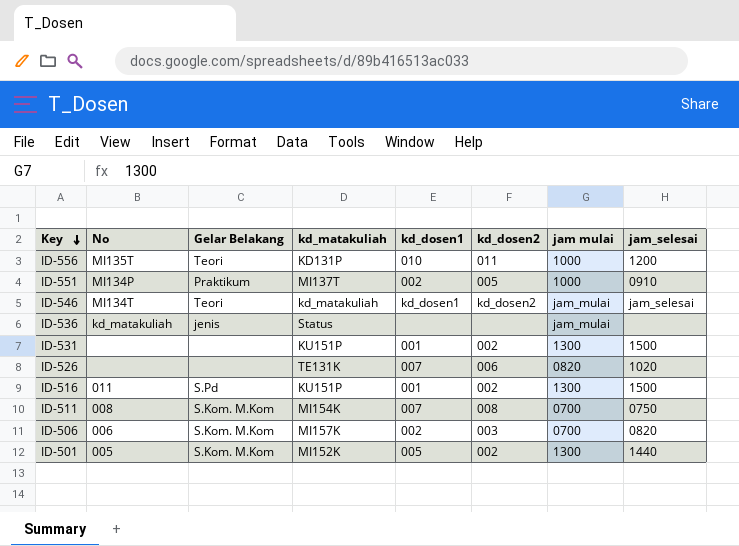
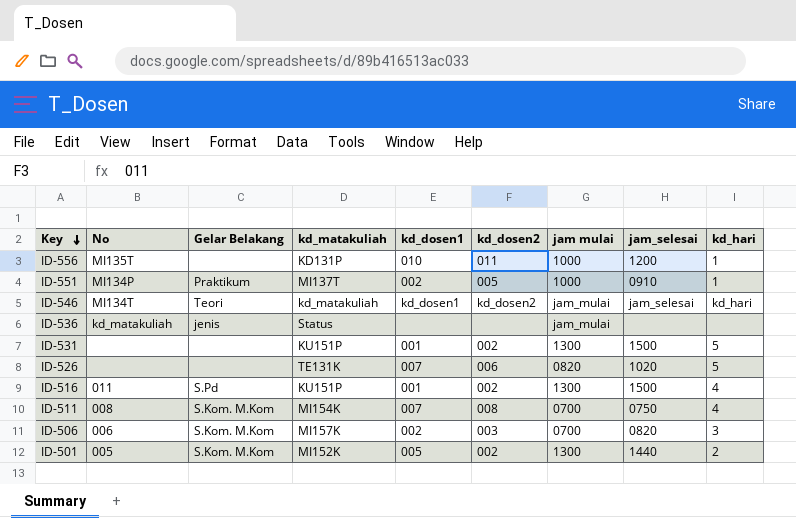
column kd_hari | position: none -> 9
ID-556 | Gelar Belakang: Teori -> none

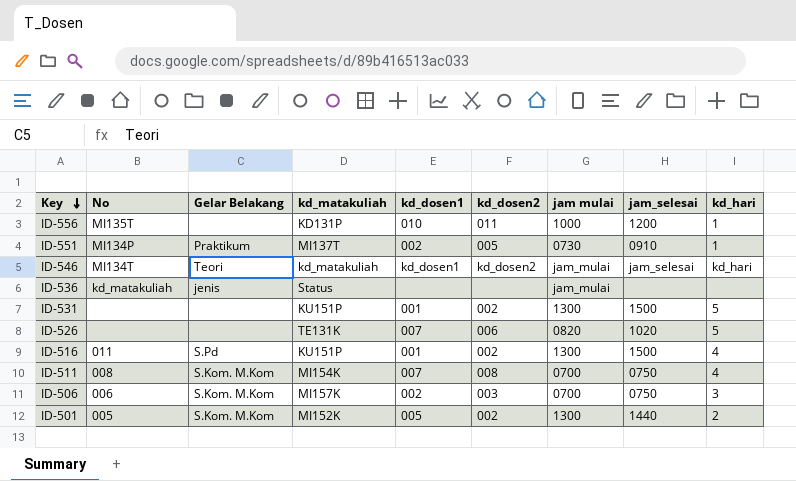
ID-551 | jam mulai: 1000 -> 0730
ID-506 | jam_selesai: 0820 -> 0750

